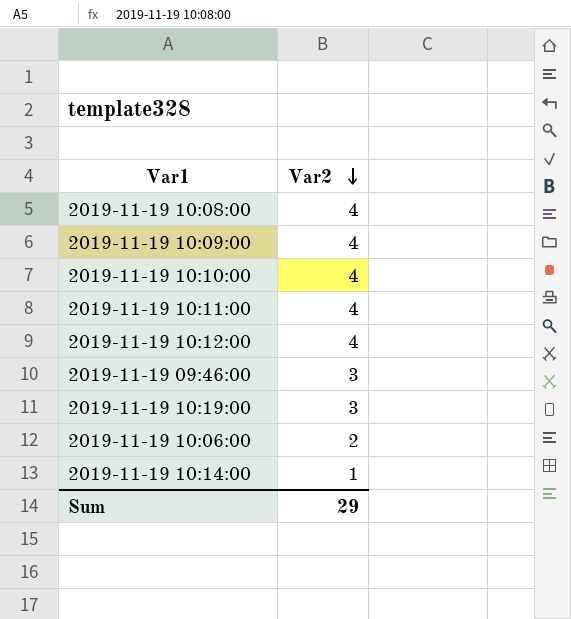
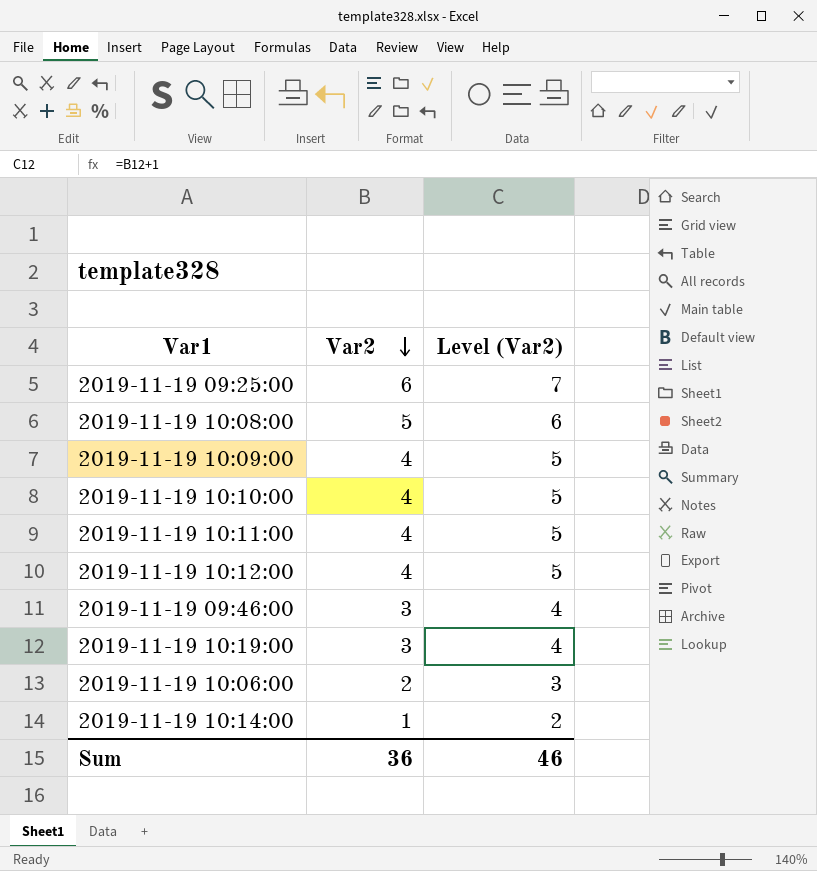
column Level (Var2) | formula: none -> [Var2] + 1
row 2019-11-19 09:25:00: none -> 6 | 7
2019-11-19 10:08:00 | Var2: 4 -> 5
Sum | Var2: 29 -> 36

